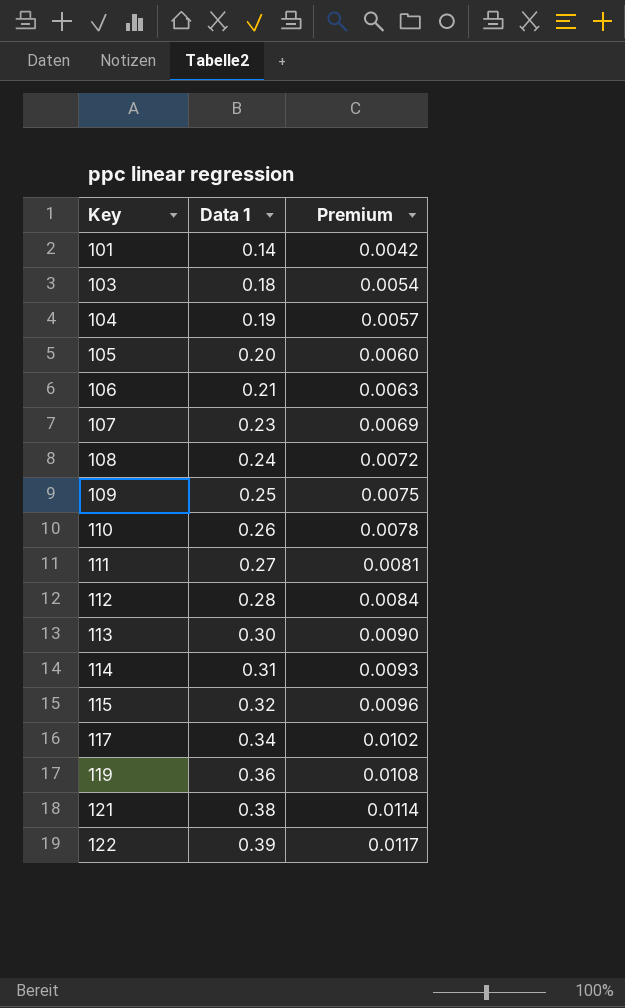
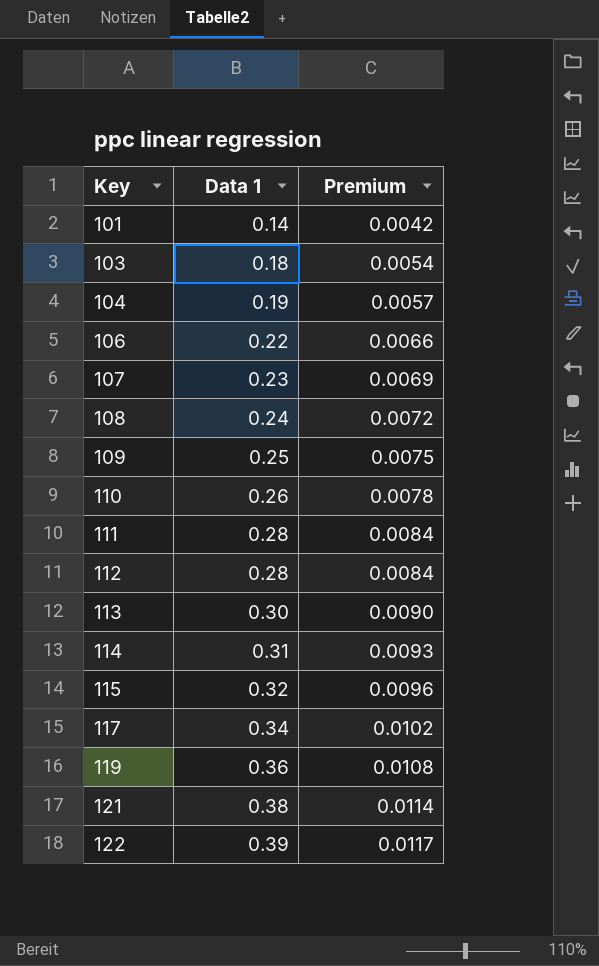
row 105: 0.20 | 0.0060 -> none
106 | Data 1: 0.21 -> 0.22
106 | Premium: 0.0063 -> 0.0066
111 | Data 1: 0.27 -> 0.28
111 | Premium: 0.0081 -> 0.0084

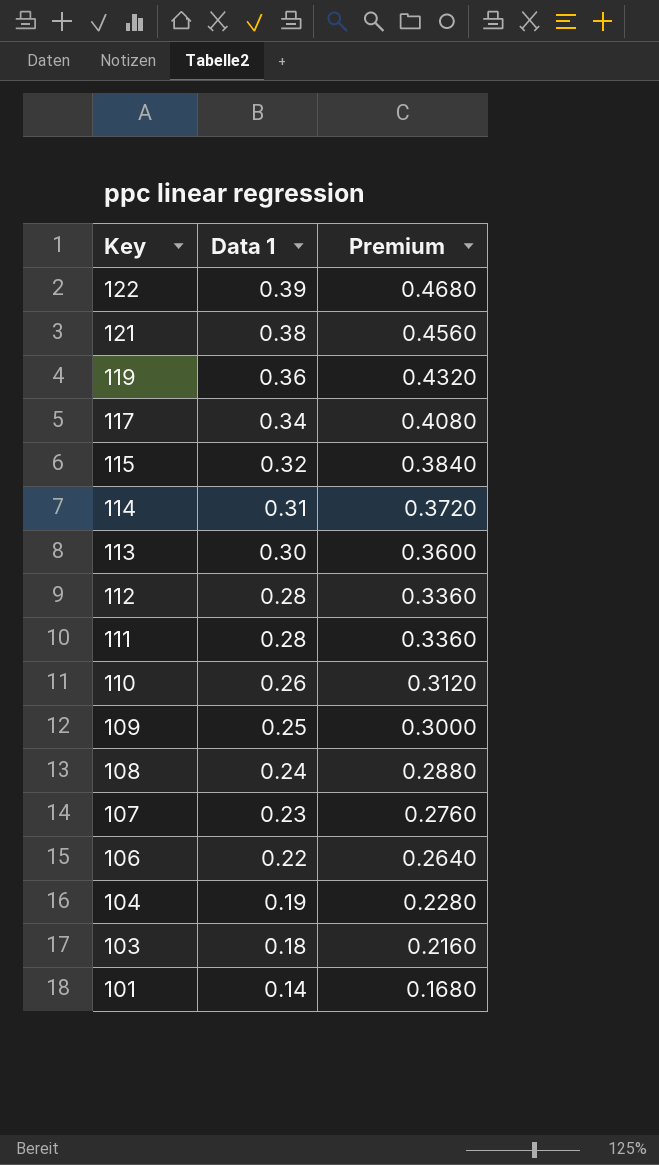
row order: Key ascending -> Key descending
column Premium | formula: [Data 1] * 0.03 -> [Data 1] * 1.2

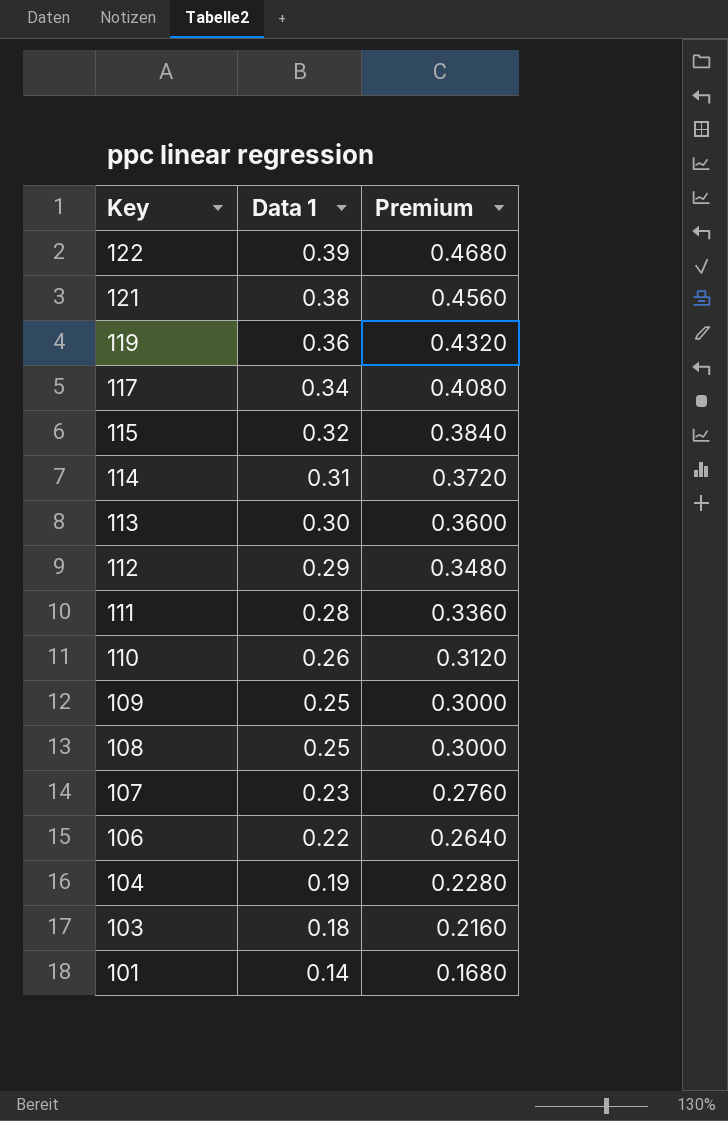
112 | Data 1: 0.28 -> 0.29
112 | Premium: 0.3360 -> 0.3480
108 | Data 1: 0.24 -> 0.25
108 | Premium: 0.2880 -> 0.3000

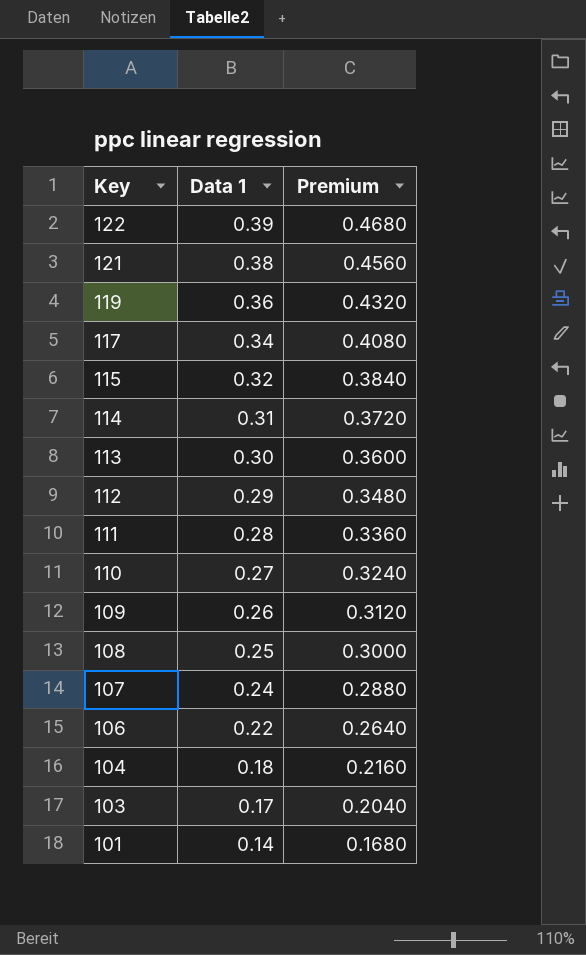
110 | Data 1: 0.26 -> 0.27
110 | Premium: 0.3120 -> 0.3240
109 | Data 1: 0.25 -> 0.26
109 | Premium: 0.3000 -> 0.3120
107 | Data 1: 0.23 -> 0.24
107 | Premium: 0.2760 -> 0.2880
104 | Data 1: 0.19 -> 0.18
104 | Premium: 0.2280 -> 0.2160
103 | Data 1: 0.18 -> 0.17
103 | Premium: 0.2160 -> 0.2040

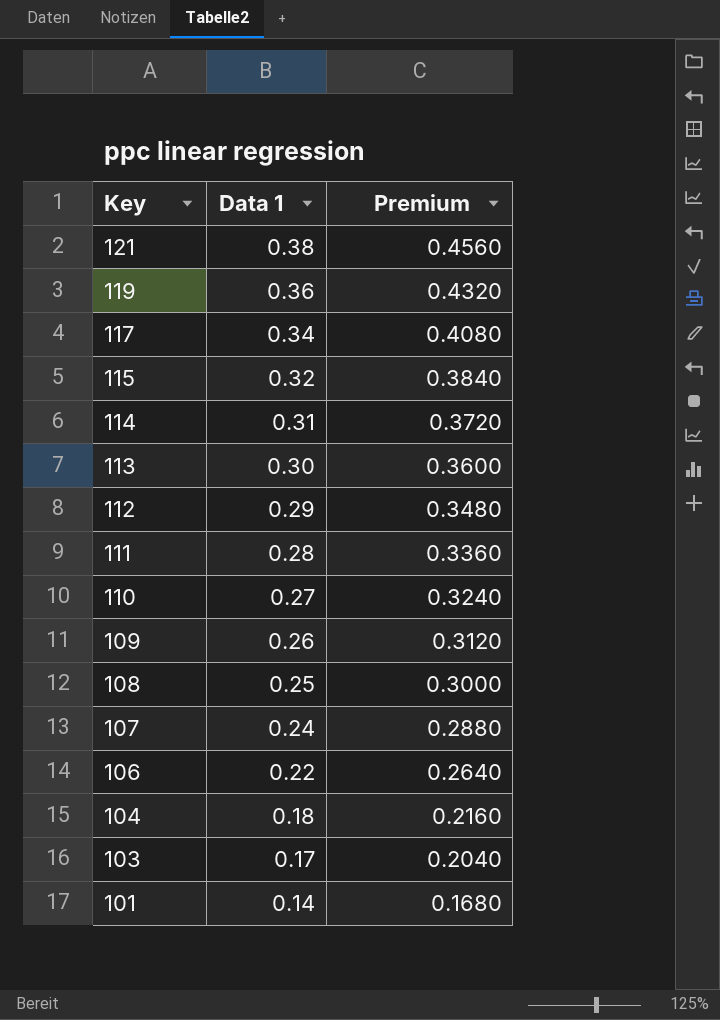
row 122: 0.39 | 0.4680 -> none

